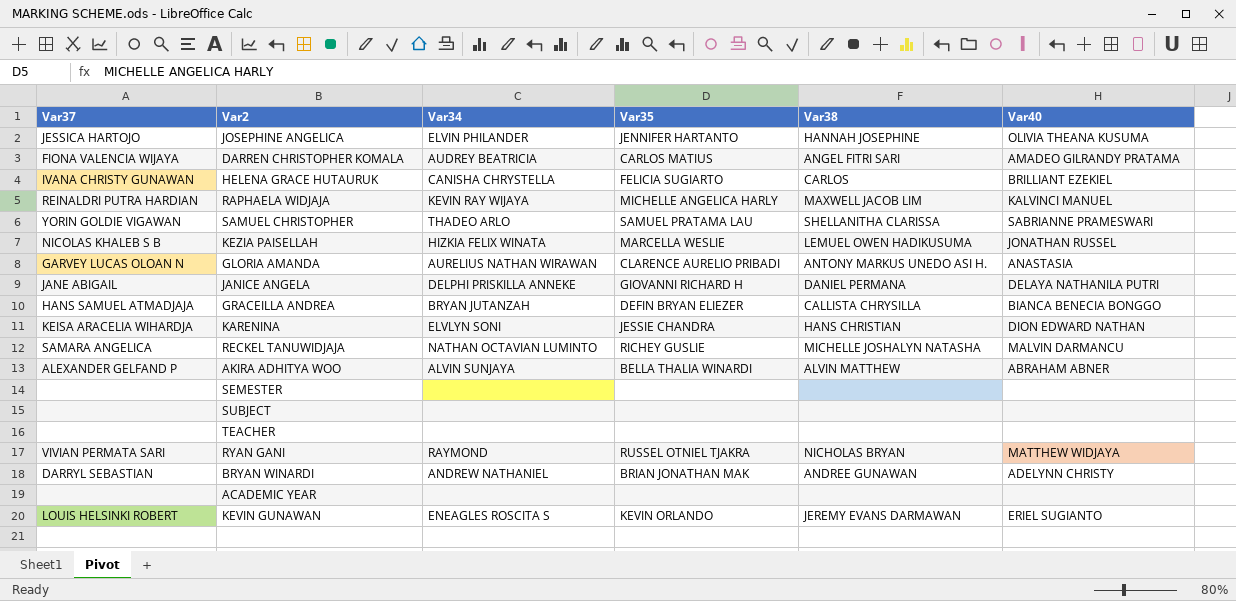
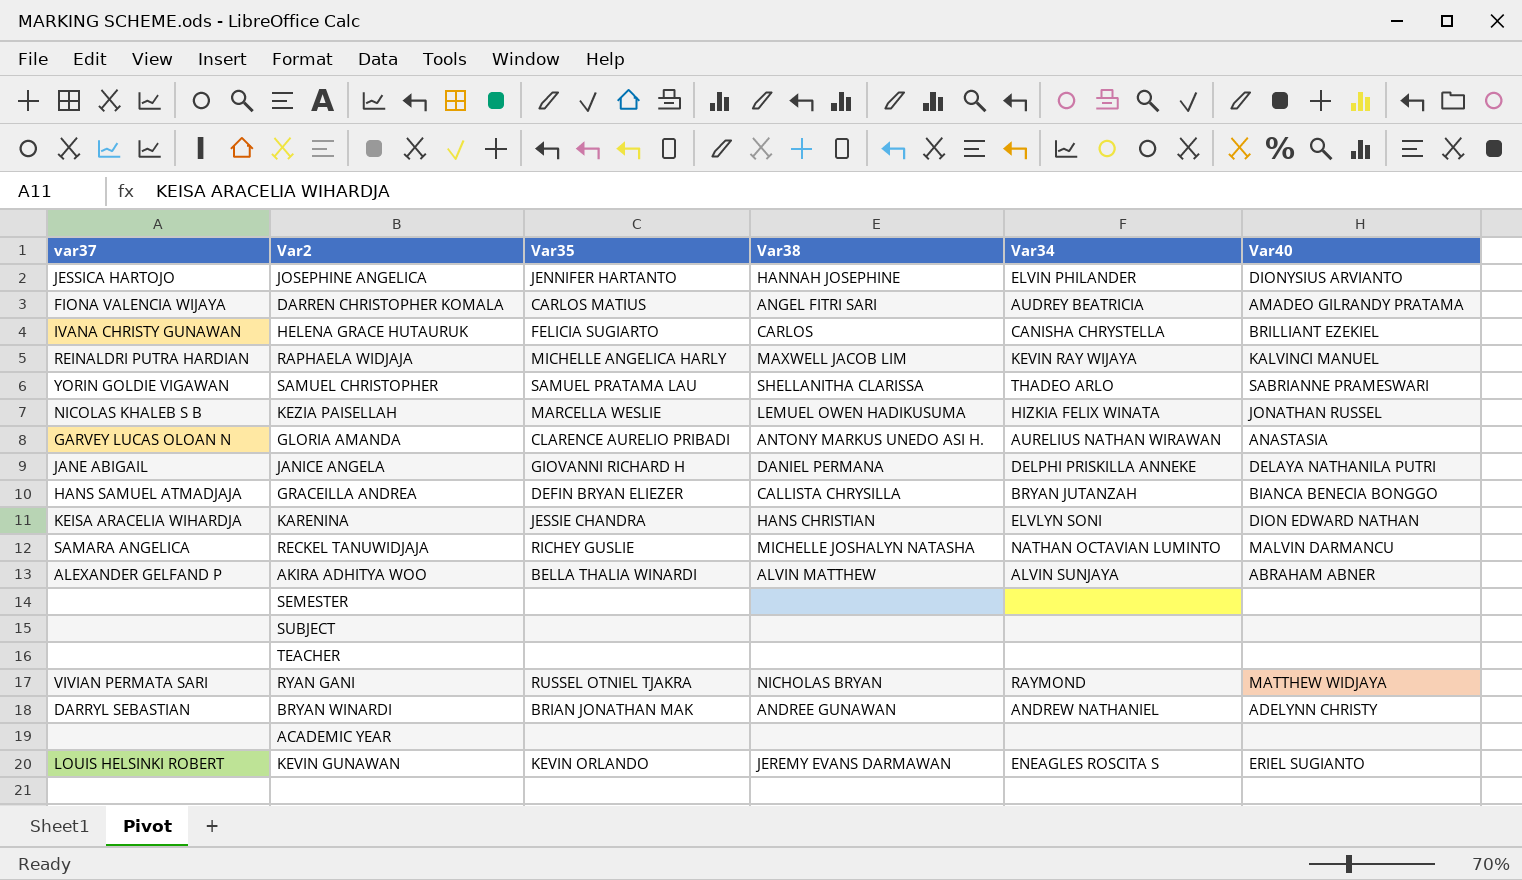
column name: Var37 -> var37
column Var34 | position: 3 -> 5
JOSEPHINE ANGELICA | Var40: OLIVIA THEANA KUSUMA -> DIONYSIUS ARVIANTO

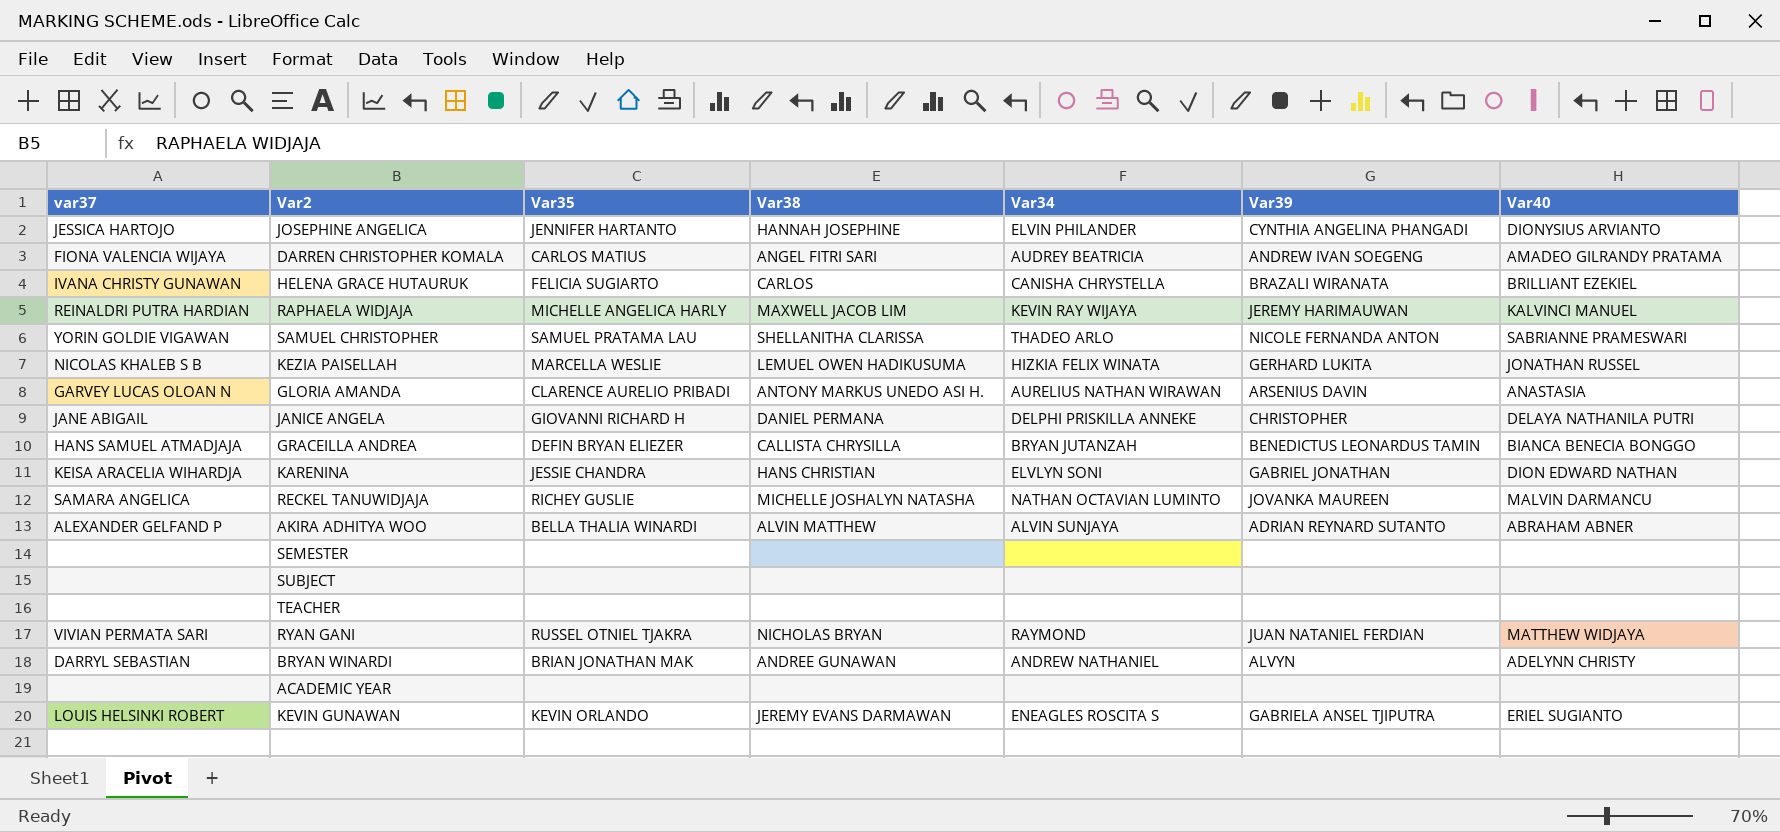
column Var39 | position: none -> 6

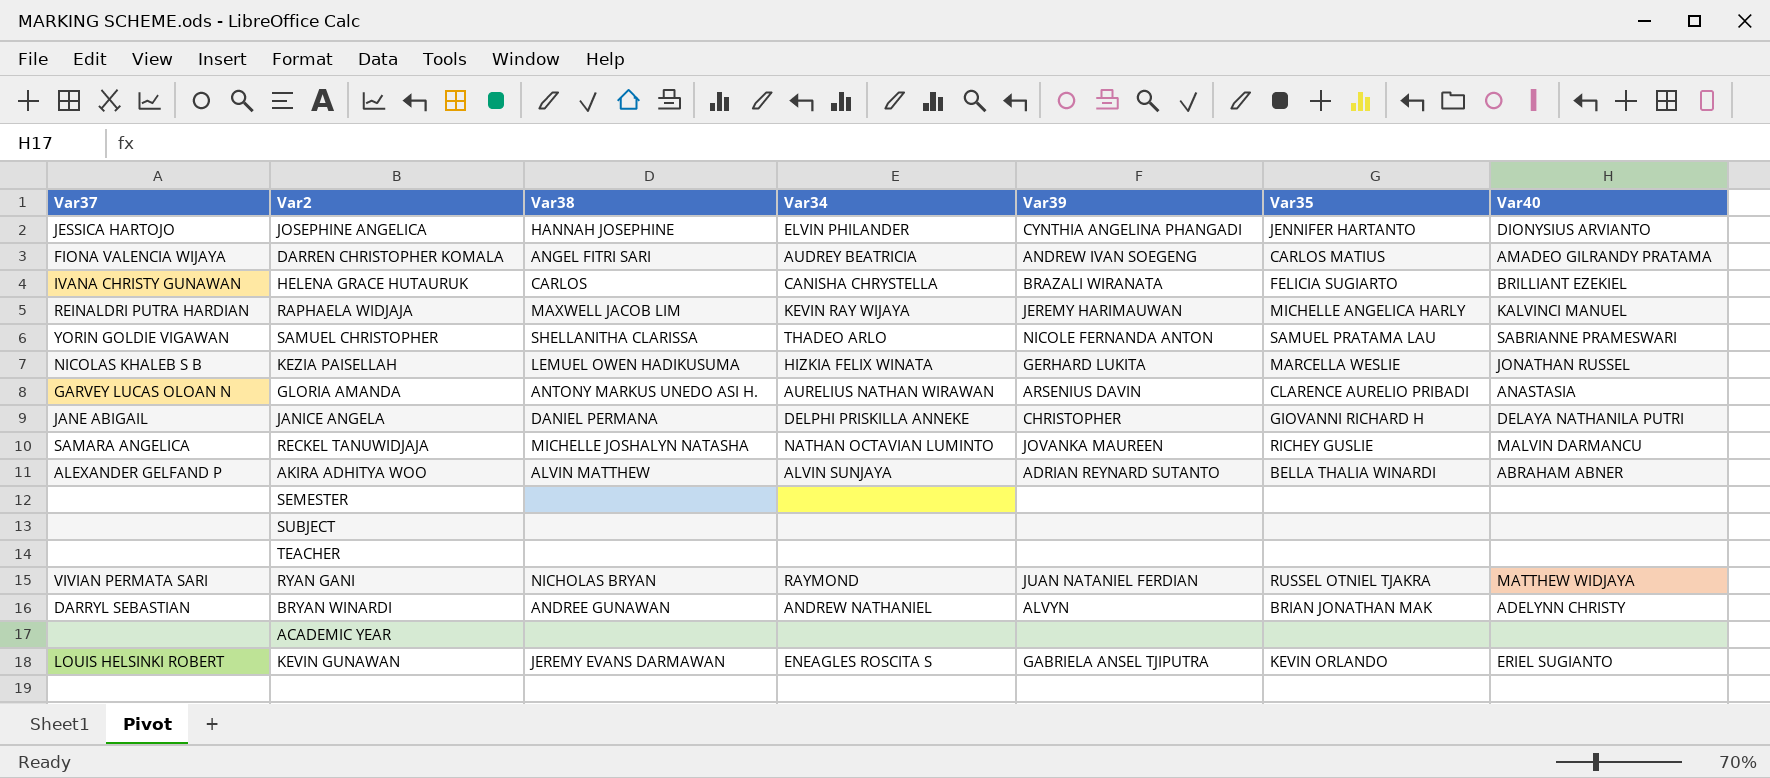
column name: var37 -> Var37
column Var35 | position: 3 -> 6
row GRACEILLA ANDREA: HANS SAMUEL ATMADJAJA | DEFIN BRYAN ELIEZER | CALLISTA CHRYSILLA | BRYAN JUTANZAH | BENEDICTUS LEONARDUS TAMIN | BIANCA BENECIA BONGGO -> none
row KARENINA: KEISA ARACELIA WIHARDJA | JESSIE CHANDRA | HANS CHRISTIAN | ELVLYN SONI | GABRIEL JONATHAN | DION EDWARD NATHAN -> none

